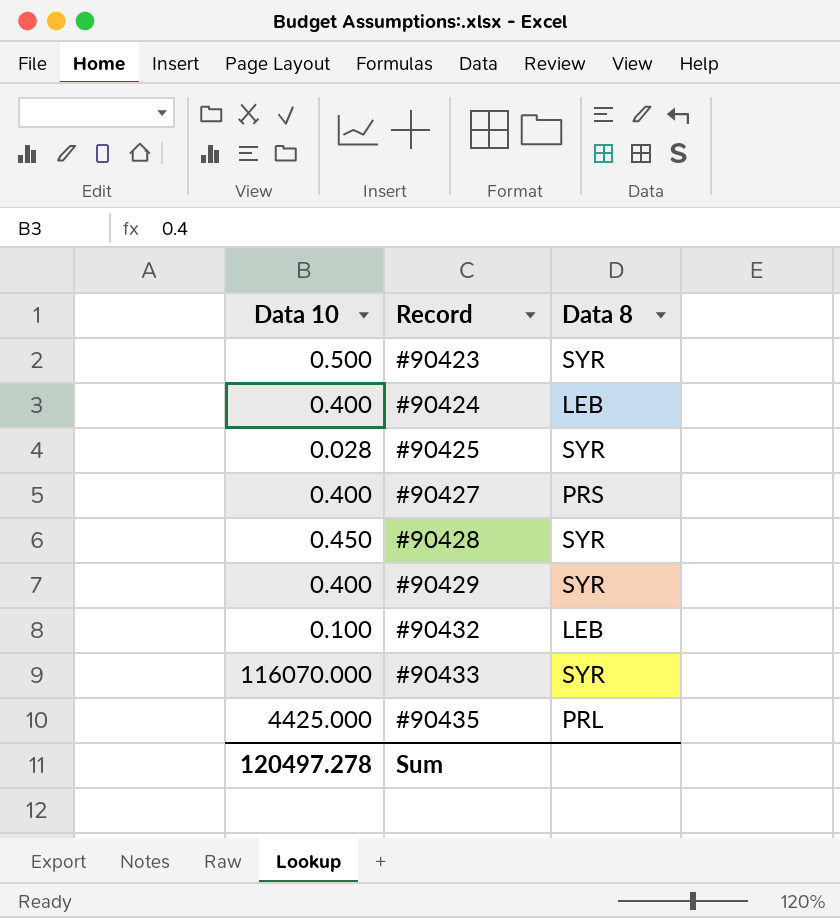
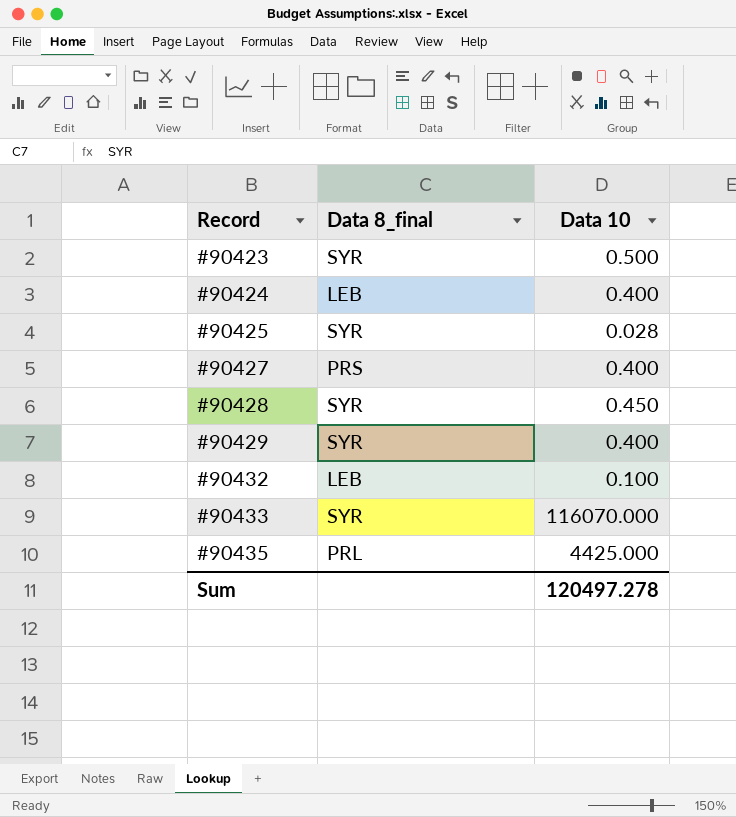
column name: Data 8 -> Data 8_final
column Data 10 | position: 1 -> 3

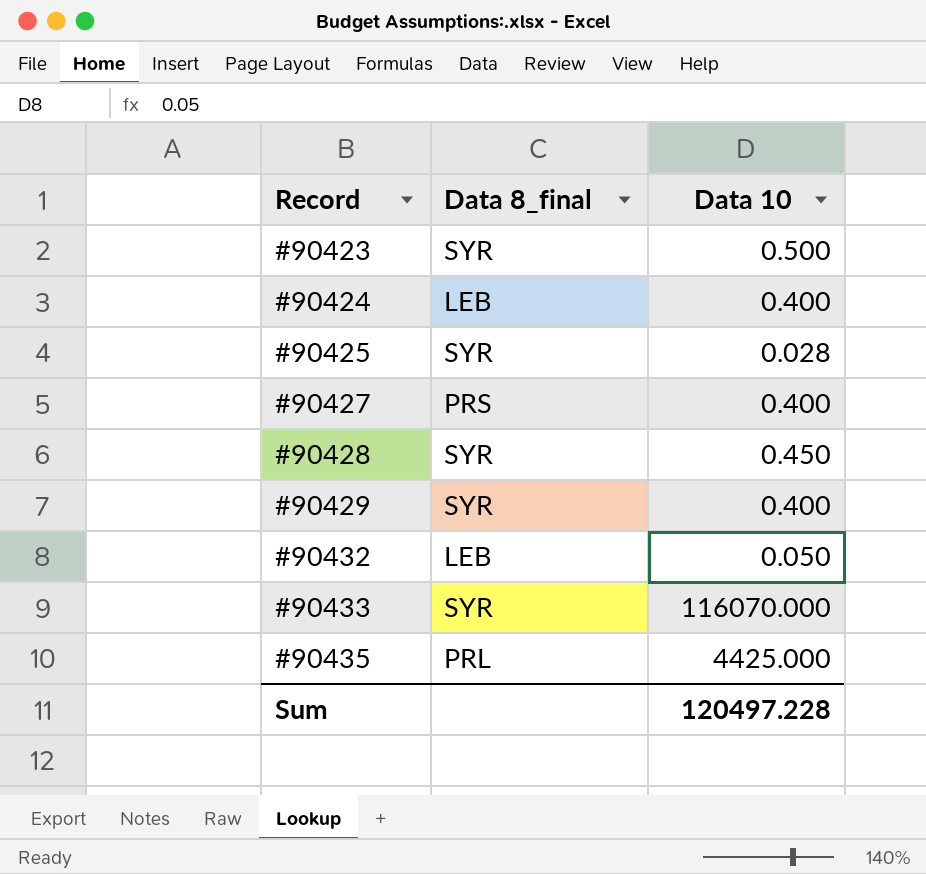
#90432 | Data 10: 0.100 -> 0.050
Sum | Data 10: 120497.278 -> 120497.228

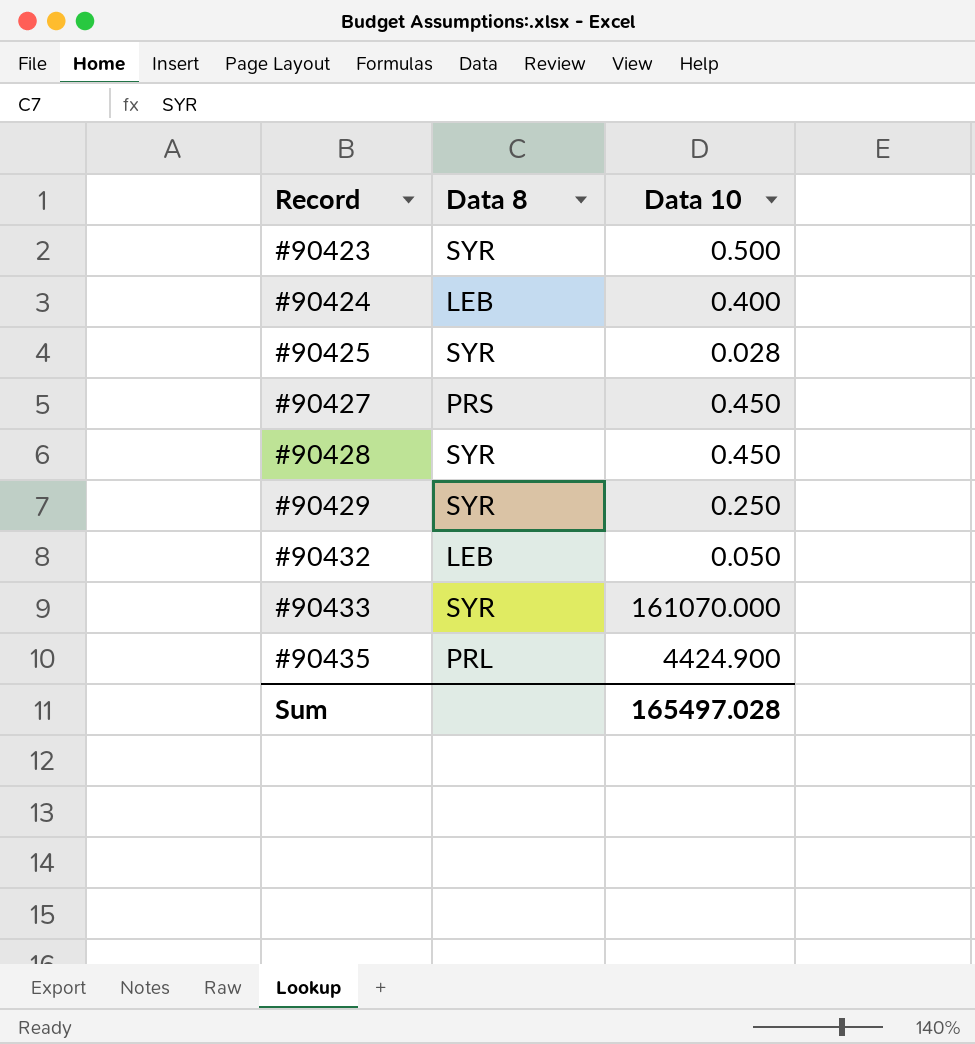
column name: Data 8_final -> Data 8
#90427 | Data 10: 0.400 -> 0.450
#90429 | Data 10: 0.400 -> 0.250
#90433 | Data 10: 116070.000 -> 161070.000
#90435 | Data 10: 4425.000 -> 4424.900
Sum | Data 10: 120497.228 -> 165497.028

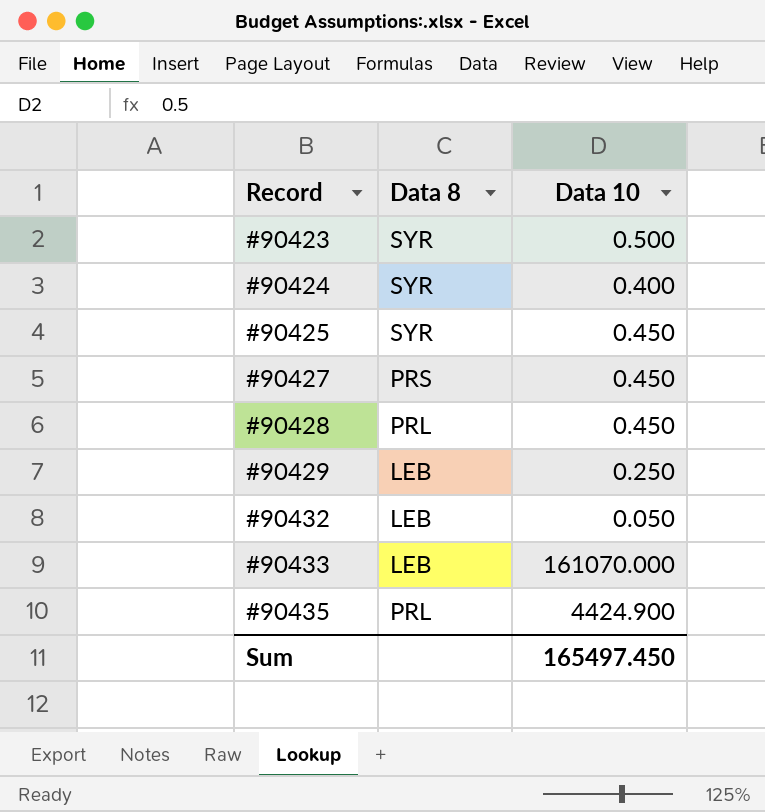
#90424 | Data 8: LEB -> SYR
#90425 | Data 10: 0.028 -> 0.450
#90428 | Data 8: SYR -> PRL
#90429 | Data 8: SYR -> LEB
#90433 | Data 8: SYR -> LEB
Sum | Data 10: 165497.028 -> 165497.450

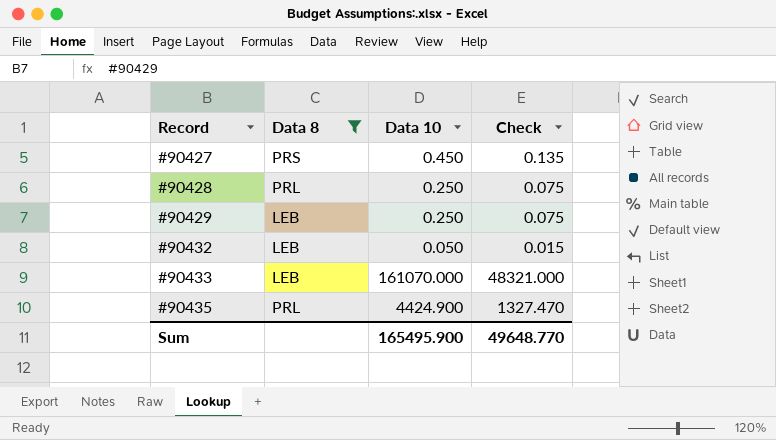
filter: none -> Data 8 != SYR
column Check | formula: none -> [Data 10] * 0.3
#90428 | Data 10: 0.450 -> 0.250
Sum | Data 10: 165497.450 -> 165495.900

